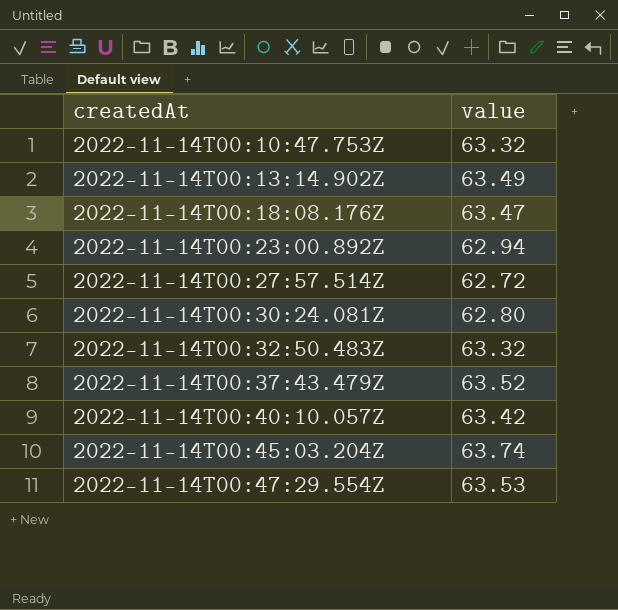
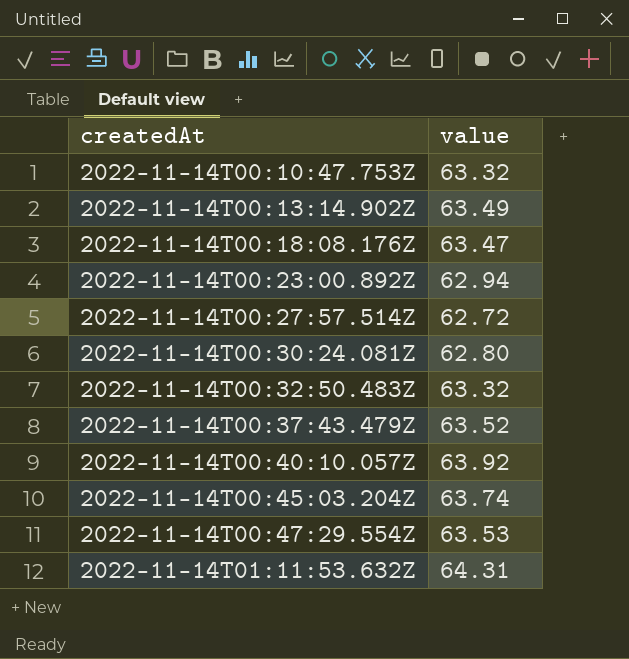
2022-11-14T00:40:10.057Z | value: 63.42 -> 63.92
row 2022-11-14T01:11:53.632Z: none -> 64.31

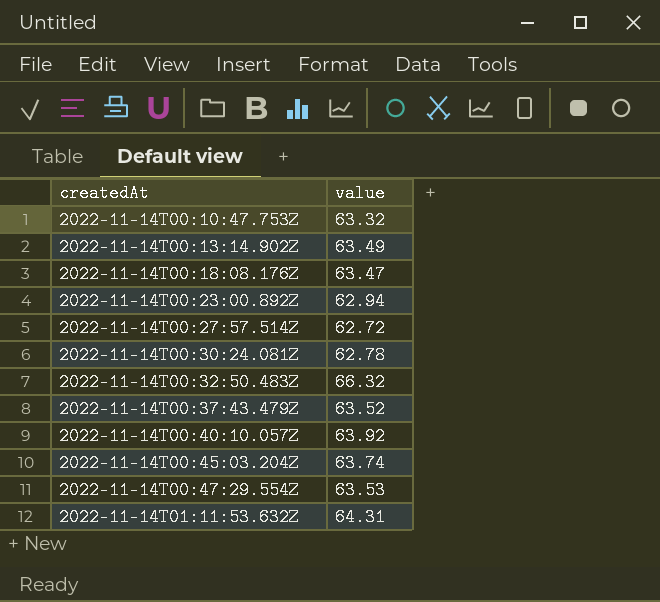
2022-11-14T00:30:24.081Z | value: 62.80 -> 62.78
2022-11-14T00:32:50.483Z | value: 63.32 -> 66.32

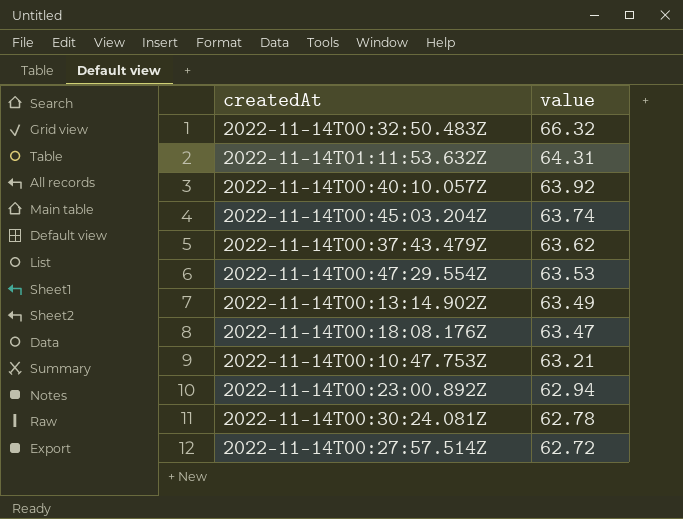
row order: createdAt ascending -> value descending
2022-11-14T00:37:43.479Z | value: 63.52 -> 63.62
2022-11-14T00:10:47.753Z | value: 63.32 -> 63.21

